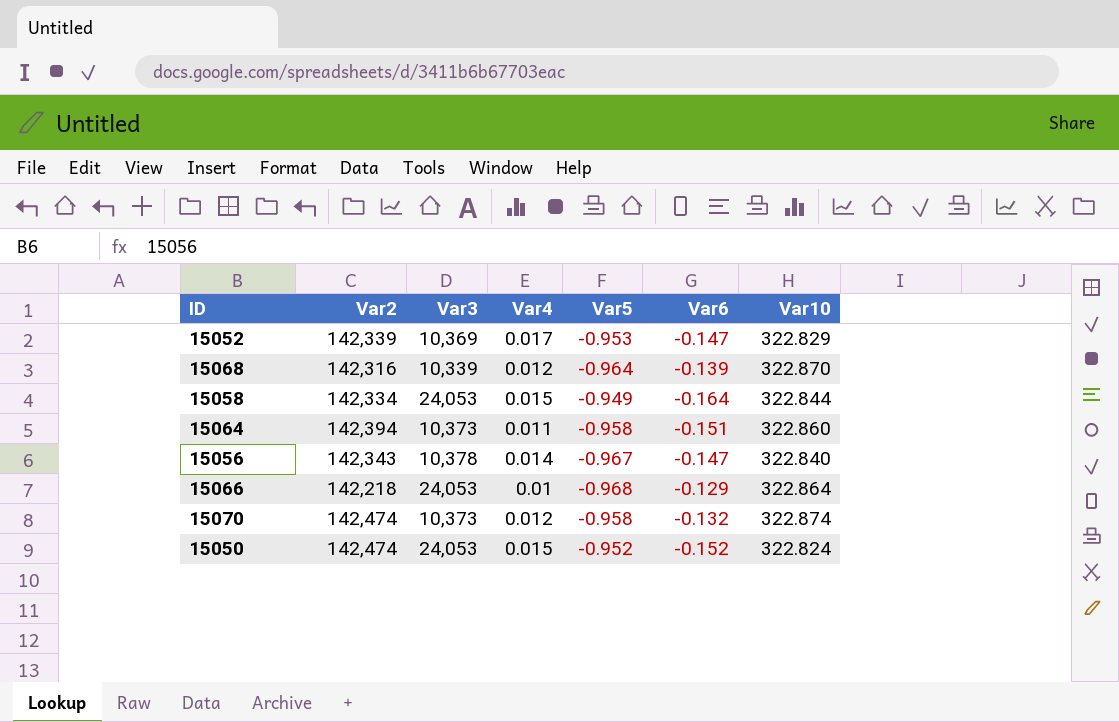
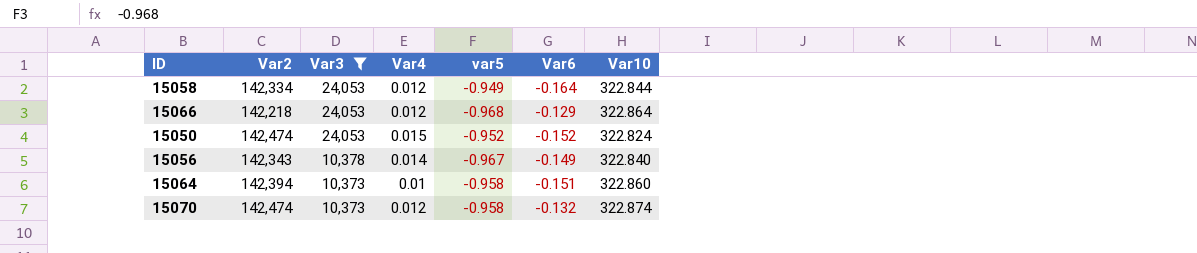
filter: none -> Var3 >= 10,373
row order: none -> Var3 descending
column name: Var5 -> var5
15058 | Var4: 0.015 -> 0.012
15066 | Var4: 0.01 -> 0.012
15056 | Var6: -0.147 -> -0.149
15064 | Var4: 0.011 -> 0.01

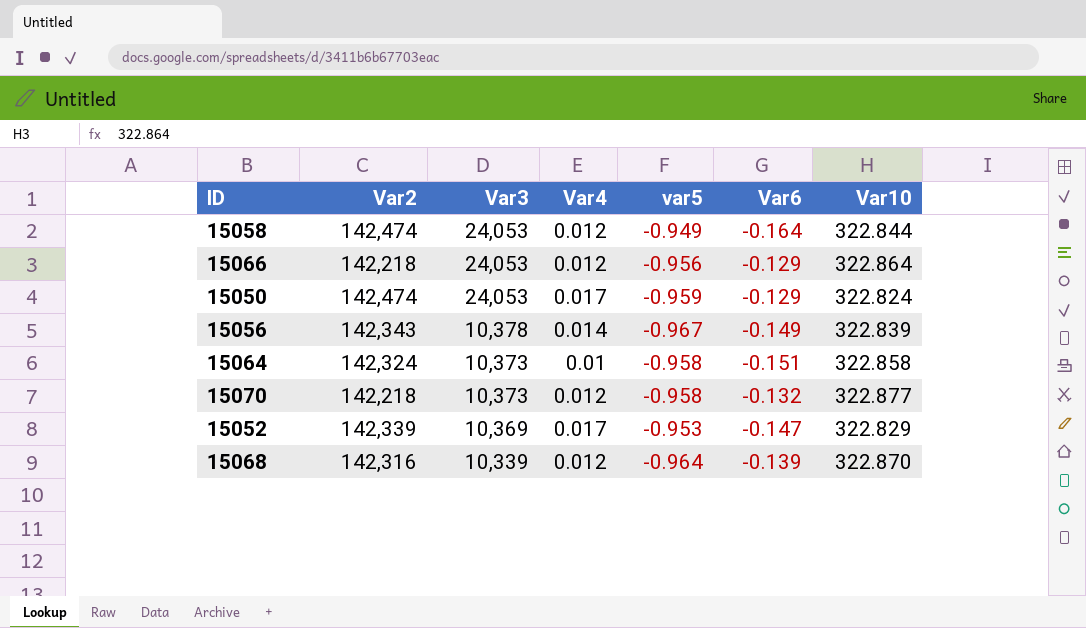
filter: Var3 >= 10,373 -> none
15058 | Var2: 142,334 -> 142,474
15066 | var5: -0.968 -> -0.956
15050 | Var4: 0.015 -> 0.017
15050 | var5: -0.952 -> -0.959
15050 | Var6: -0.152 -> -0.129
15056 | Var10: 322.840 -> 322.839
15064 | Var2: 142,394 -> 142,324
15064 | Var10: 322.860 -> 322.858
15070 | Var2: 142,474 -> 142,218
15070 | Var10: 322.874 -> 322.877

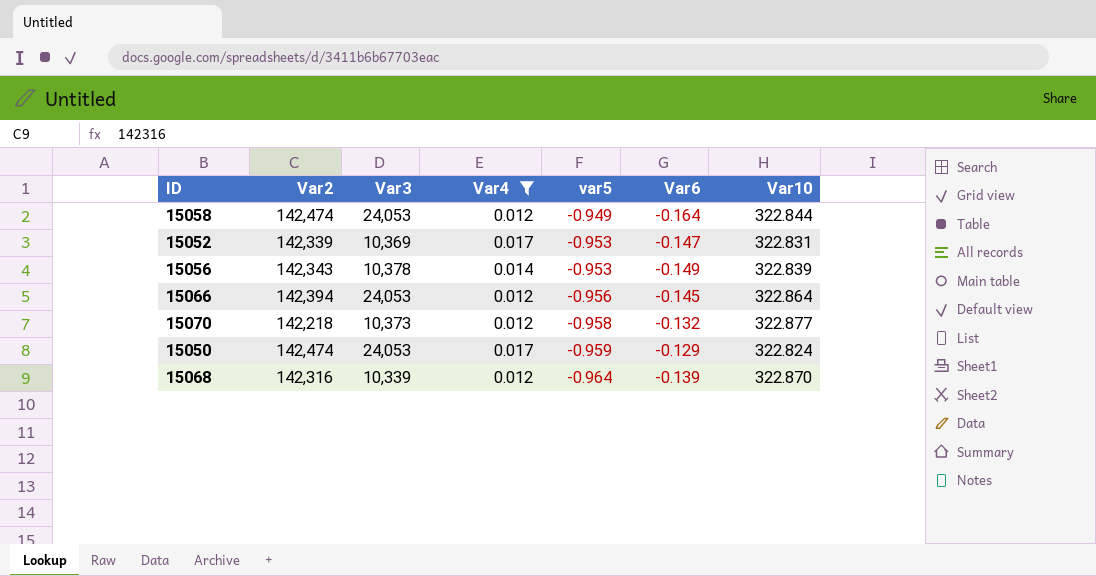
filter: none -> Var4 != 0.01
row order: Var3 descending -> var5 descending
15052 | Var10: 322.829 -> 322.831
15056 | var5: -0.967 -> -0.953
15066 | Var2: 142,218 -> 142,394
15066 | Var6: -0.129 -> -0.145

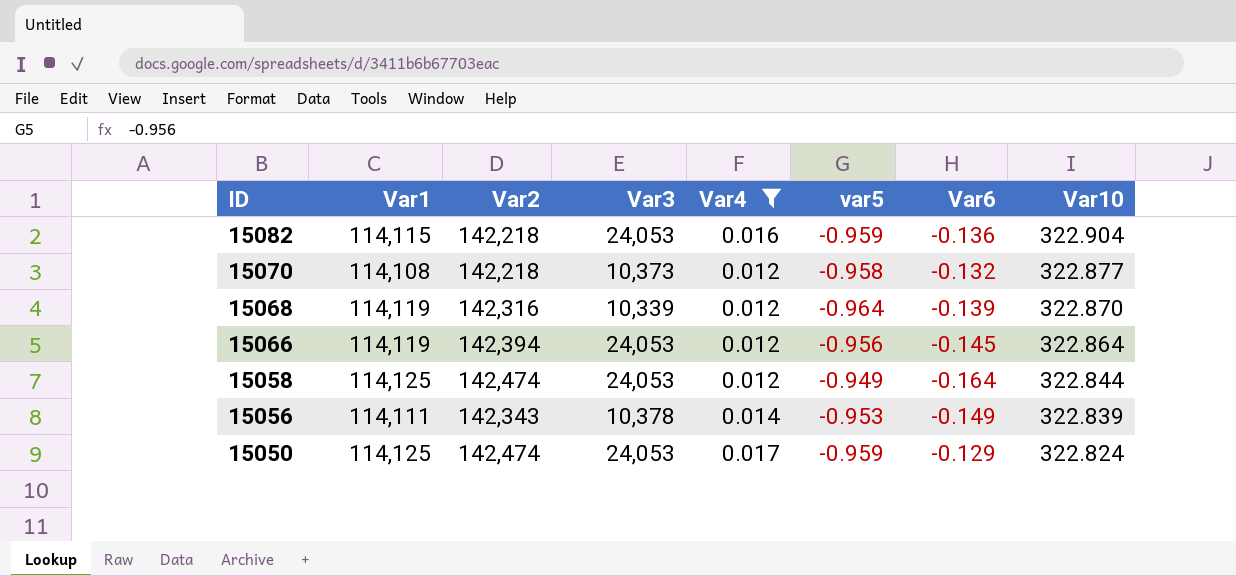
row order: var5 descending -> ID descending
column Var1 | position: none -> 2
row 15052: 142,339 | 10,369 | 0.017 | -0.953 | -0.147 | 322.831 -> none
row 15082: none -> 114,115 | 142,218 | 24,053 | 0.016 | -0.959 | -0.136 | 322.904

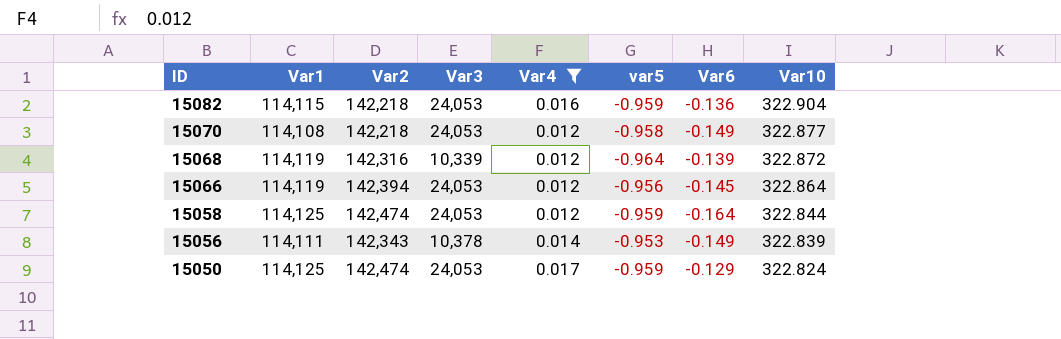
15070 | Var3: 10,373 -> 24,053
15070 | Var6: -0.132 -> -0.149
15068 | Var10: 322.870 -> 322.872
15058 | var5: -0.949 -> -0.959

